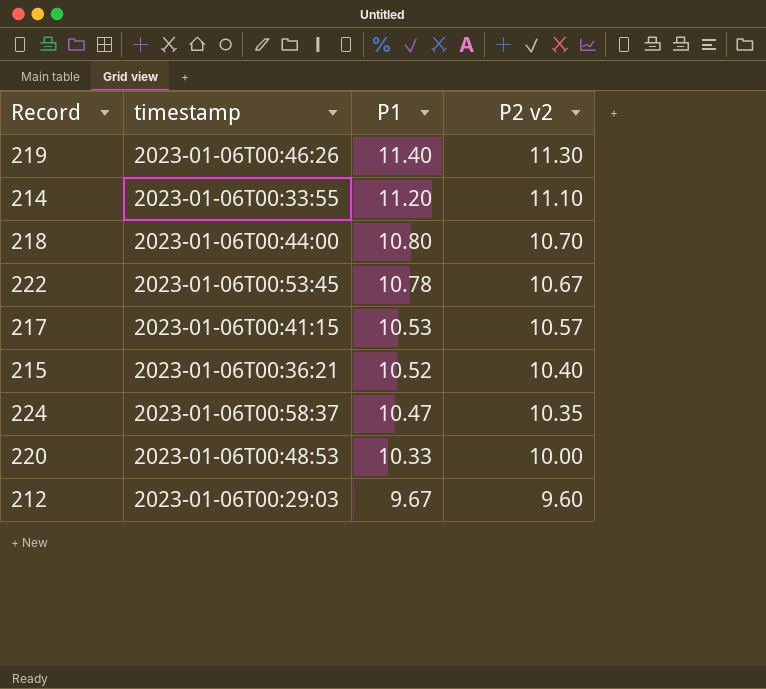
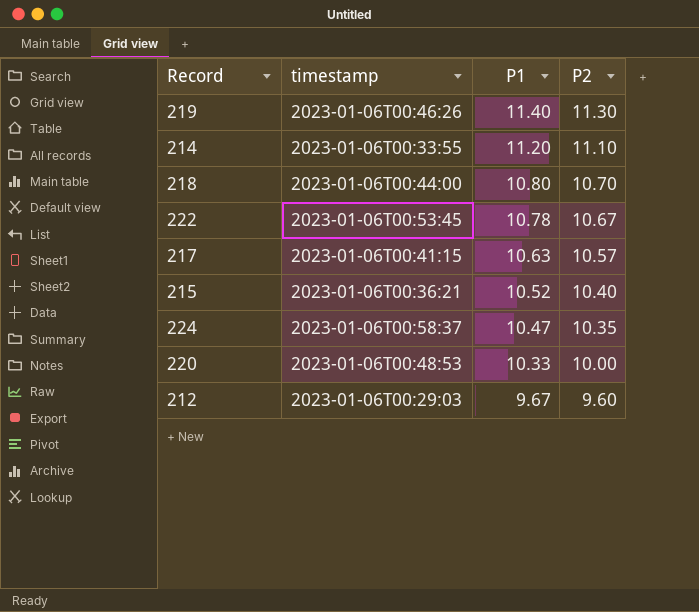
column name: P2 v2 -> P2
217 | P1: 10.53 -> 10.63

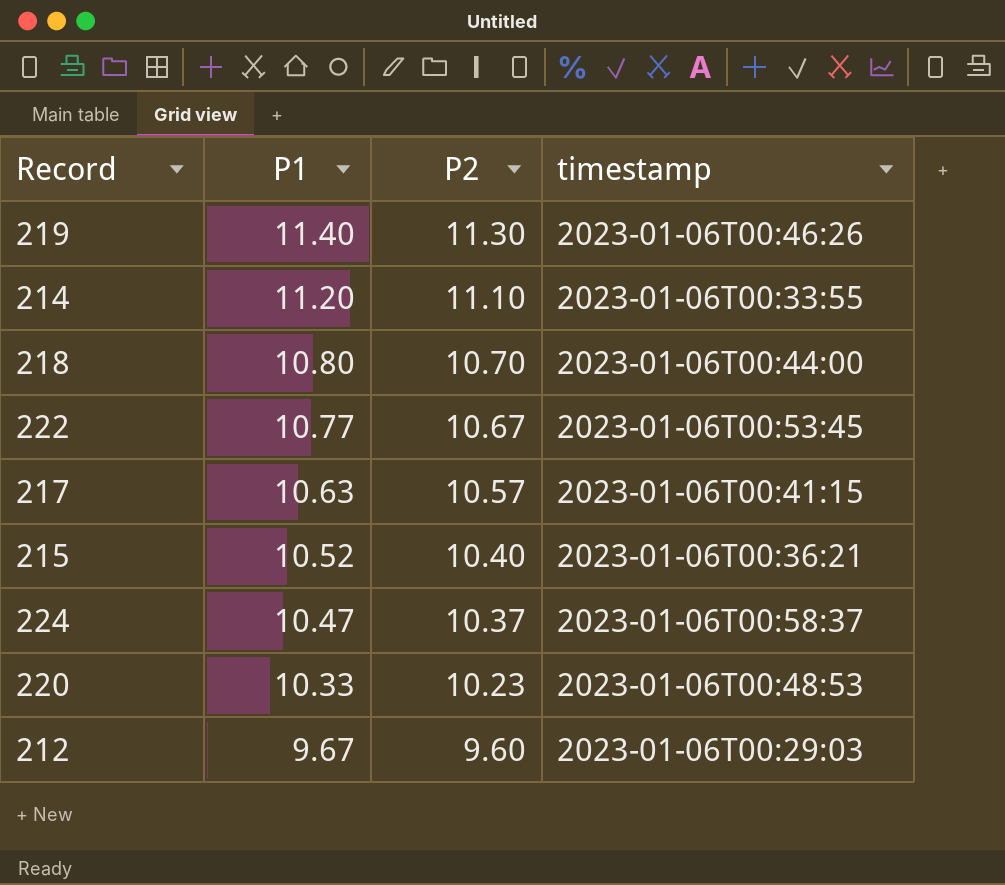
column timestamp | position: 2 -> 4
222 | P1: 10.78 -> 10.77
224 | P2: 10.35 -> 10.37
220 | P2: 10.00 -> 10.23

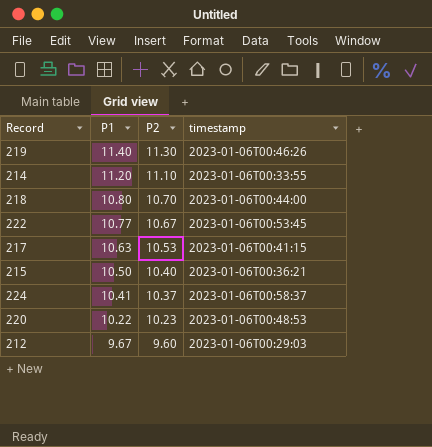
217 | P2: 10.57 -> 10.53
215 | P1: 10.52 -> 10.50
224 | P1: 10.47 -> 10.41
220 | P1: 10.33 -> 10.22

